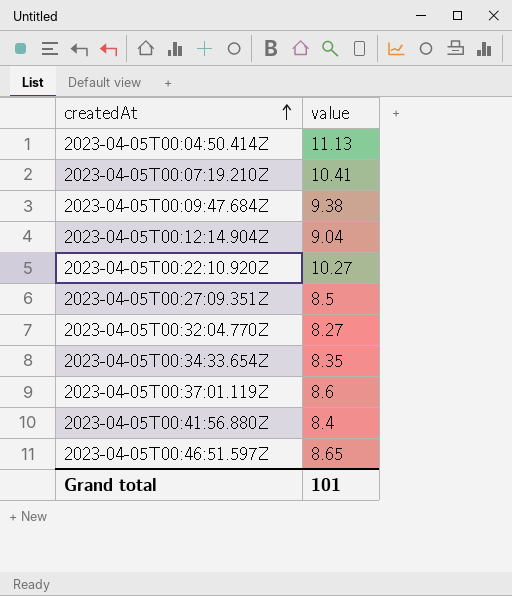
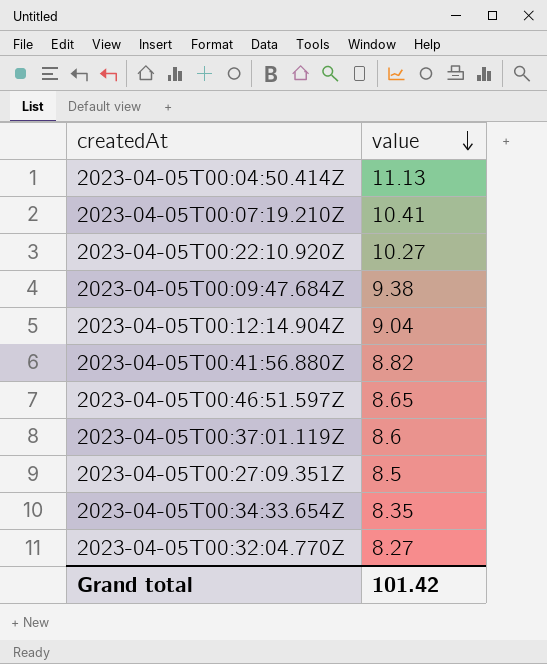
row order: createdAt ascending -> value descending
2023-04-05T00:41:56.880Z | value: 8.4 -> 8.82
Grand total | value: 101 -> 101.42

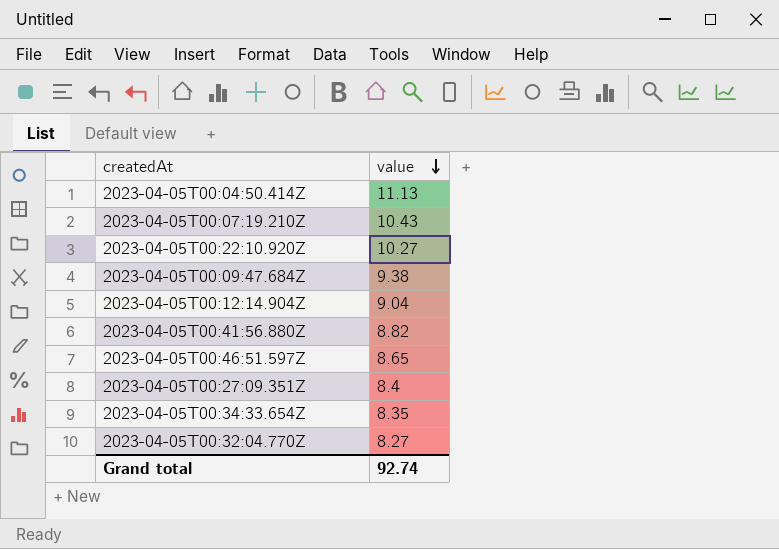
row 2023-04-05T00:37:01.119Z: 8.6 -> none
2023-04-05T00:07:19.210Z | value: 10.41 -> 10.43
2023-04-05T00:27:09.351Z | value: 8.5 -> 8.4
Grand total | value: 101.42 -> 92.74

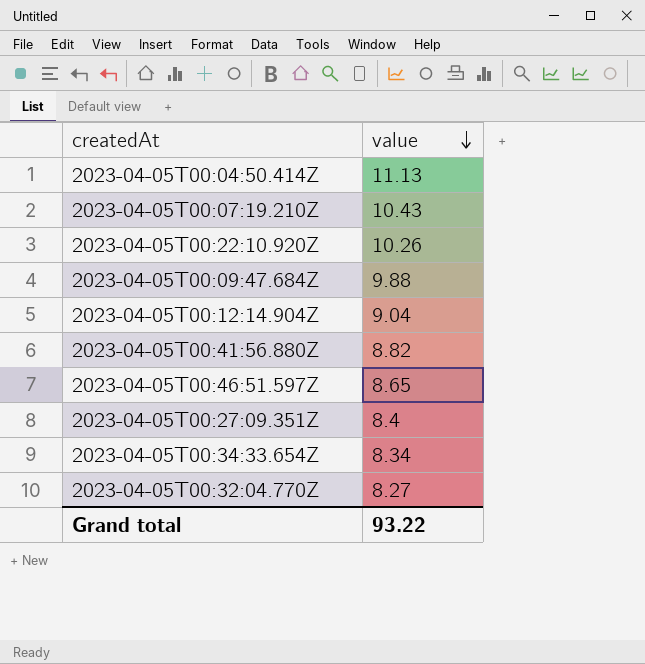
2023-04-05T00:22:10.920Z | value: 10.27 -> 10.26
2023-04-05T00:09:47.684Z | value: 9.38 -> 9.88
2023-04-05T00:34:33.654Z | value: 8.35 -> 8.34
Grand total | value: 92.74 -> 93.22

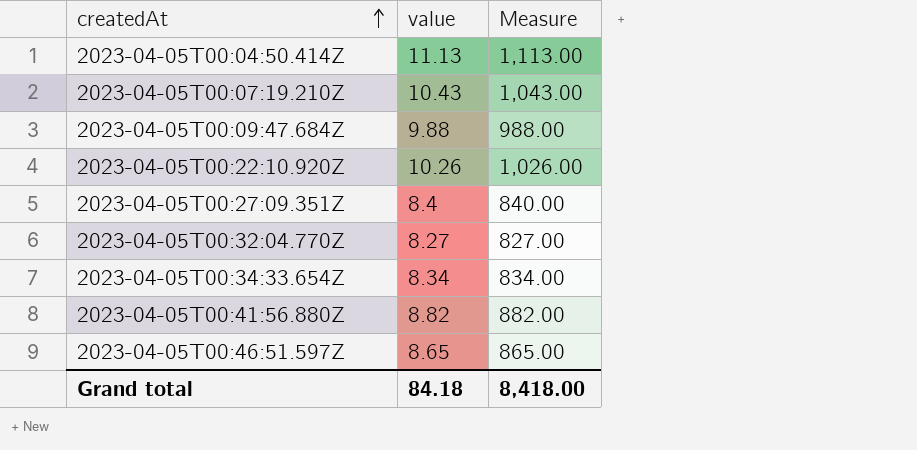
row order: value descending -> createdAt ascending
column Measure | formula: none -> [value] * 100
row 2023-04-05T00:12:14.904Z: 9.04 -> none
Grand total | value: 93.22 -> 84.18

